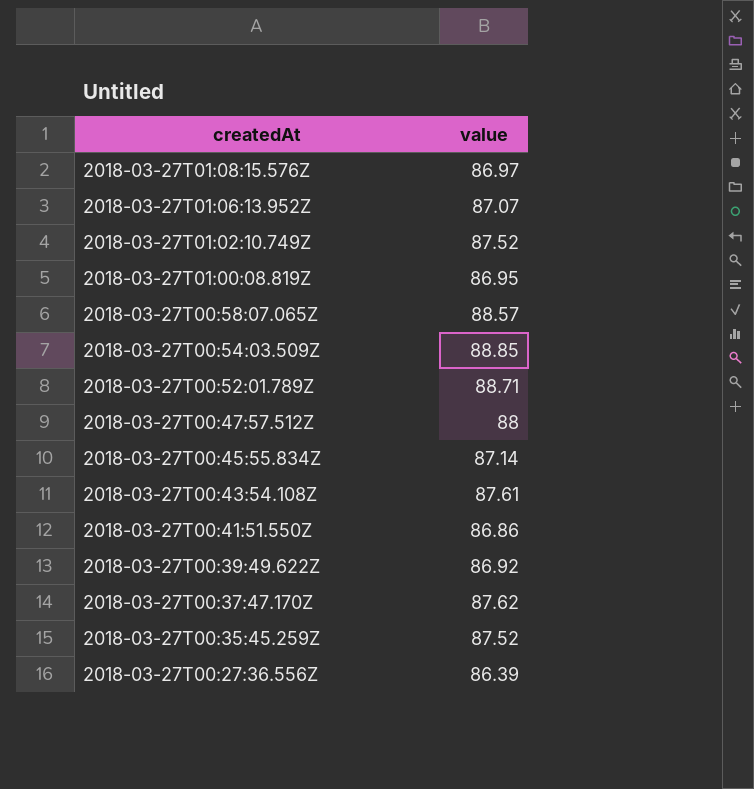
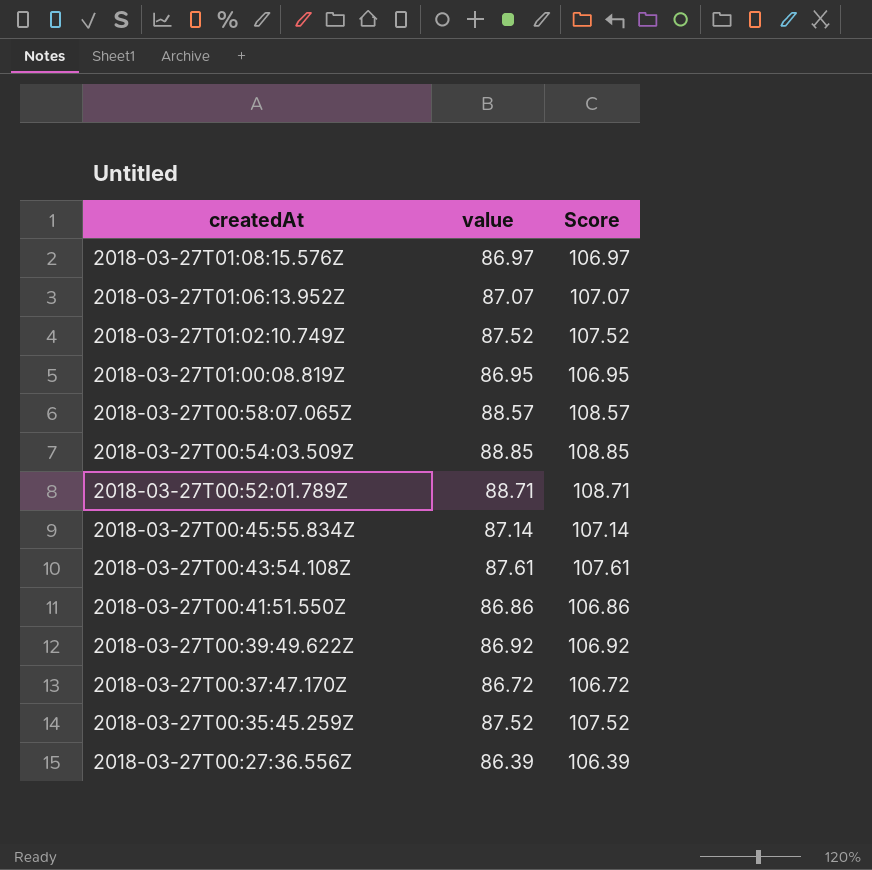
column Score | formula: none -> [value] + 20
row 2018-03-27T00:47:57.512Z: 88 -> none
2018-03-27T00:37:47.170Z | value: 87.62 -> 86.72

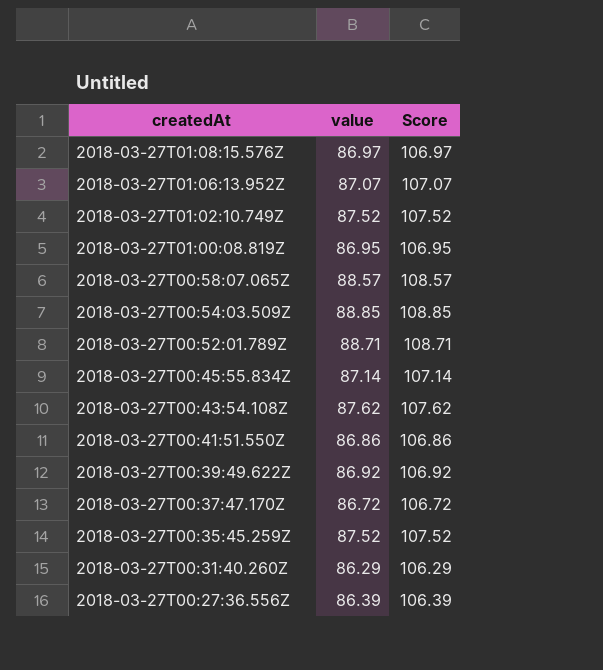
2018-03-27T00:43:54.108Z | value: 87.61 -> 87.62
2018-03-27T00:43:54.108Z | Score: 107.61 -> 107.62
row 2018-03-27T00:31:40.260Z: none -> 86.29 | 106.29

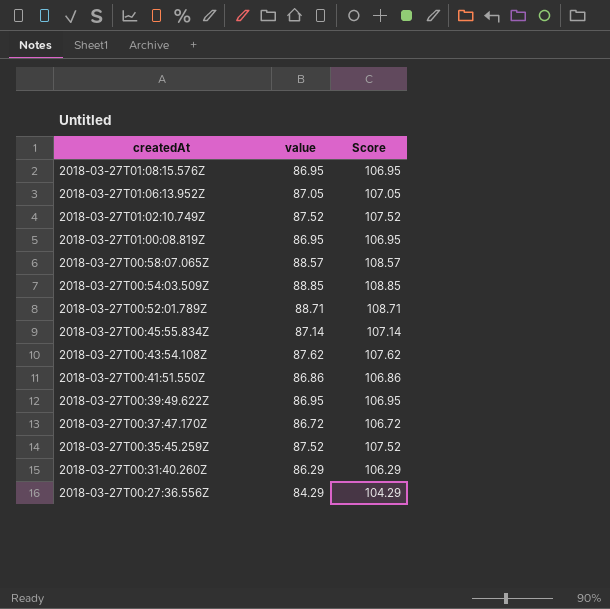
2018-03-27T01:08:15.576Z | value: 86.97 -> 86.95
2018-03-27T01:08:15.576Z | Score: 106.97 -> 106.95
2018-03-27T01:06:13.952Z | value: 87.07 -> 87.05
2018-03-27T01:06:13.952Z | Score: 107.07 -> 107.05
2018-03-27T00:39:49.622Z | value: 86.92 -> 86.95
2018-03-27T00:39:49.622Z | Score: 106.92 -> 106.95
2018-03-27T00:27:36.556Z | value: 86.39 -> 84.29
2018-03-27T00:27:36.556Z | Score: 106.39 -> 104.29

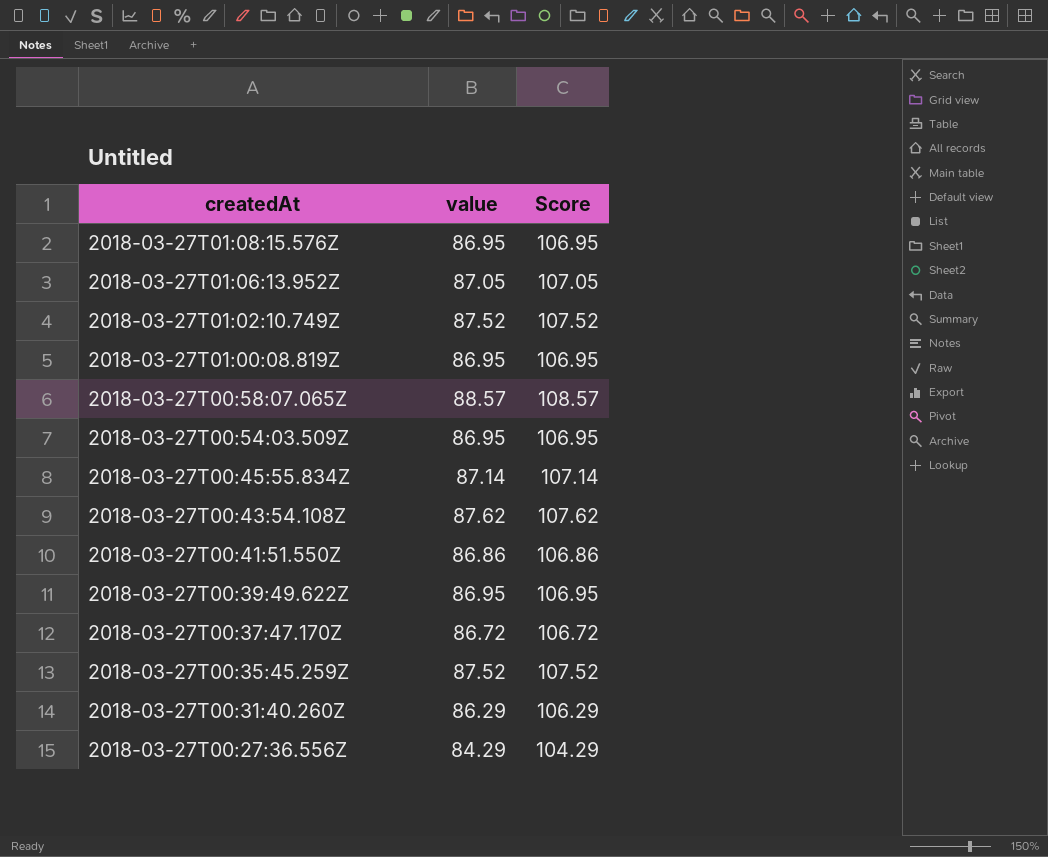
row 2018-03-27T00:52:01.789Z: 88.71 | 108.71 -> none
2018-03-27T00:54:03.509Z | value: 88.85 -> 86.95
2018-03-27T00:54:03.509Z | Score: 108.85 -> 106.95

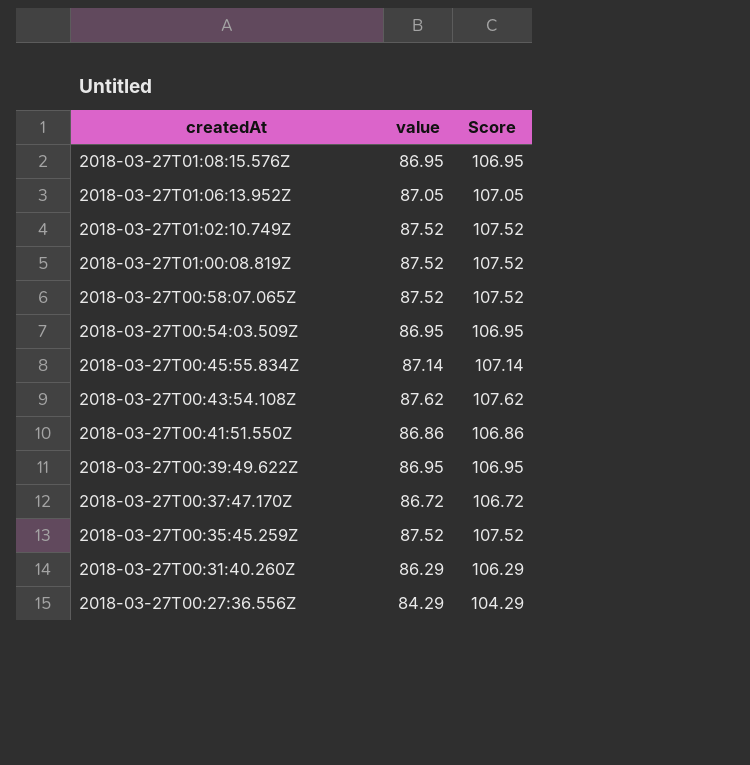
2018-03-27T01:00:08.819Z | value: 86.95 -> 87.52
2018-03-27T01:00:08.819Z | Score: 106.95 -> 107.52
2018-03-27T00:58:07.065Z | value: 88.57 -> 87.52
2018-03-27T00:58:07.065Z | Score: 108.57 -> 107.52

